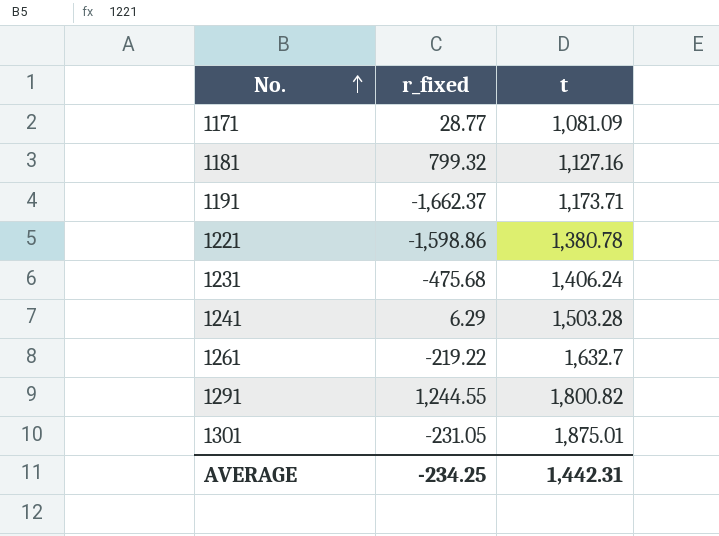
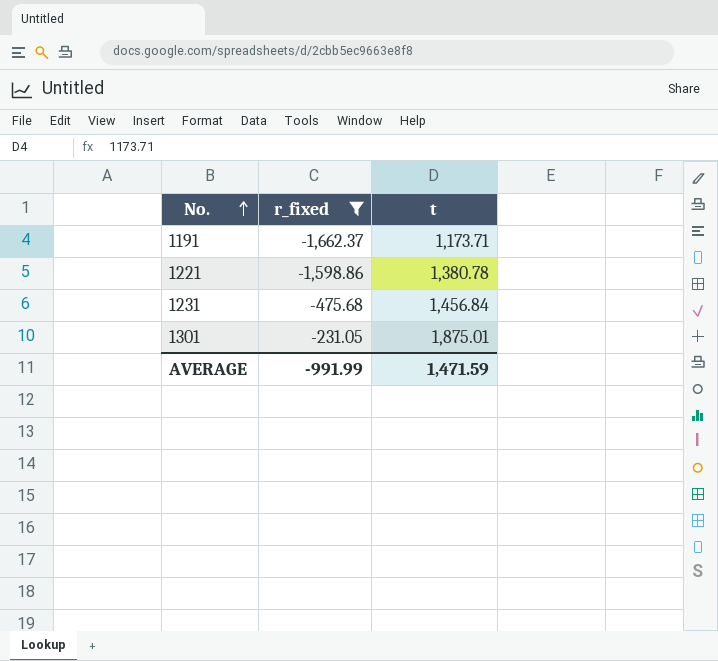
filter: none -> r_fixed <= -231.05
1231 | t: 1,406.24 -> 1,456.84
AVERAGE | r_fixed: -234.25 -> -991.99
AVERAGE | t: 1,442.31 -> 1,471.59

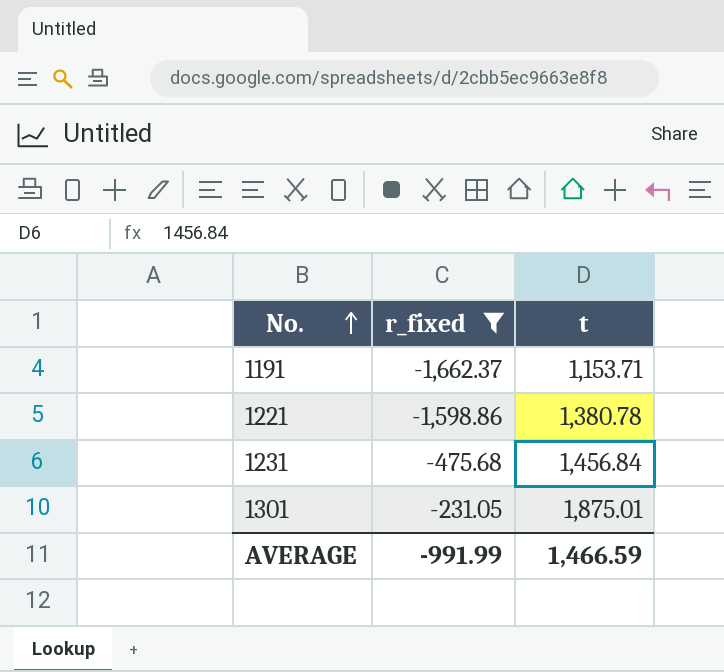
1191 | t: 1,173.71 -> 1,153.71
AVERAGE | t: 1,471.59 -> 1,466.59

